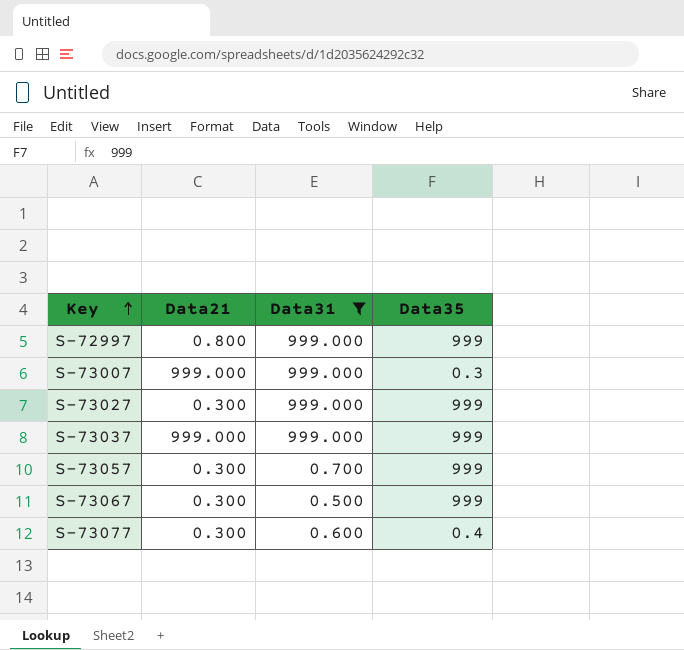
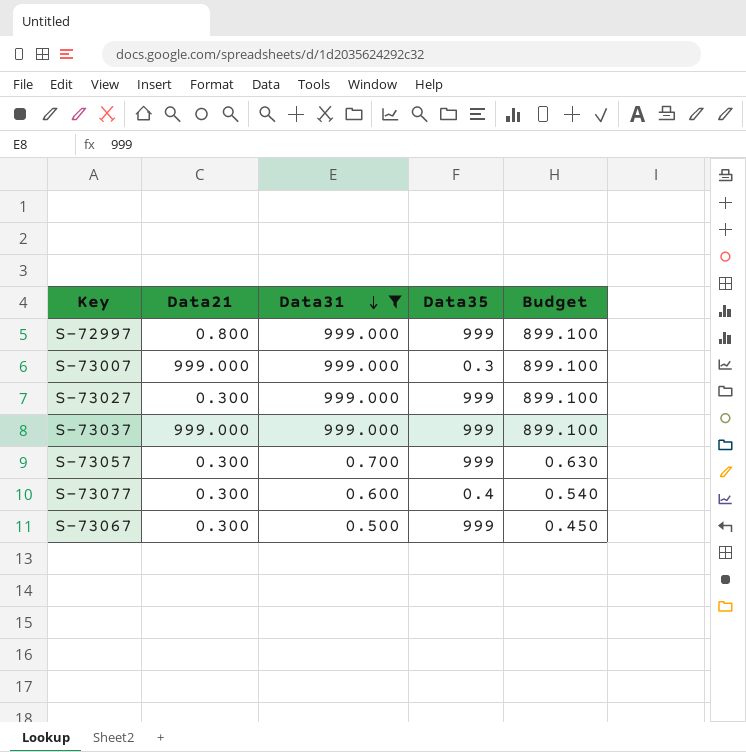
row order: Key ascending -> Data31 descending
column Budget | formula: none -> [Data31] * 0.9

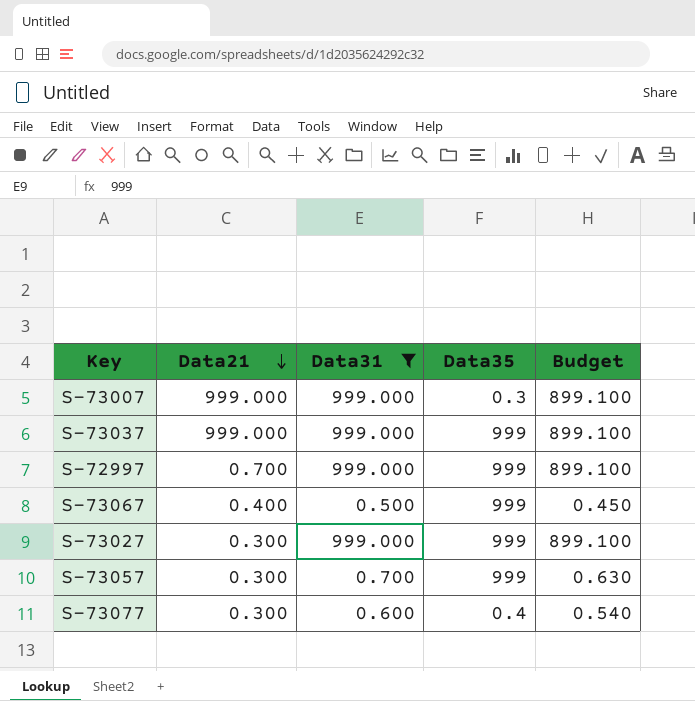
row order: Data31 descending -> Data21 descending
S-72997 | Data21: 0.800 -> 0.700
S-73067 | Data21: 0.300 -> 0.400

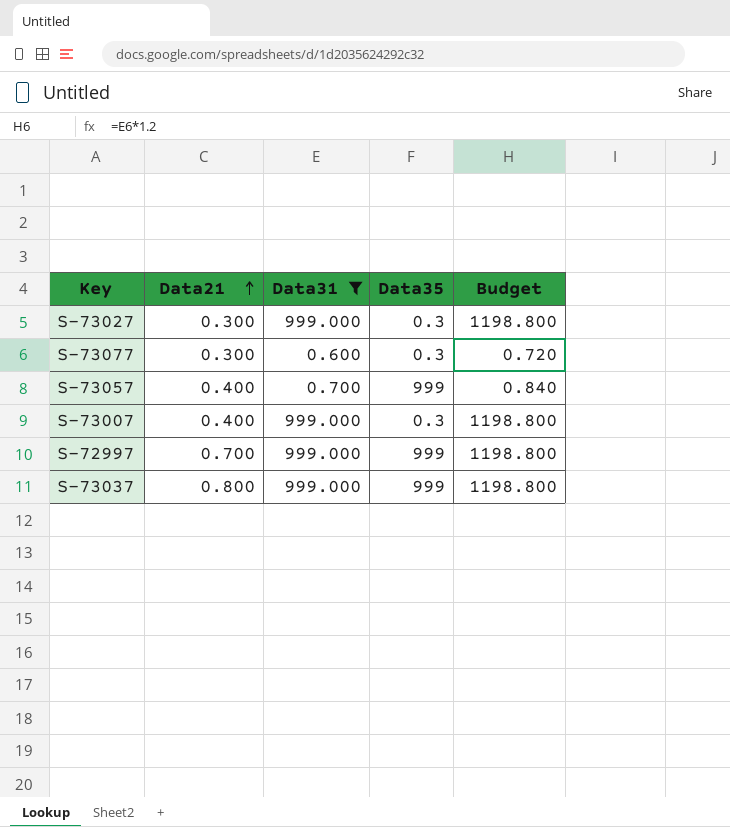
row order: Data21 descending -> Data21 ascending
column Budget | formula: [Data31] * 0.9 -> [Data31] * 1.2
row S-73067: 0.400 | 0.500 | 999 | 0.450 -> none
S-73027 | Data35: 999 -> 0.3
S-73077 | Data35: 0.4 -> 0.3
S-73057 | Data21: 0.300 -> 0.400
S-73007 | Data21: 999.000 -> 0.400
S-73037 | Data21: 999.000 -> 0.800

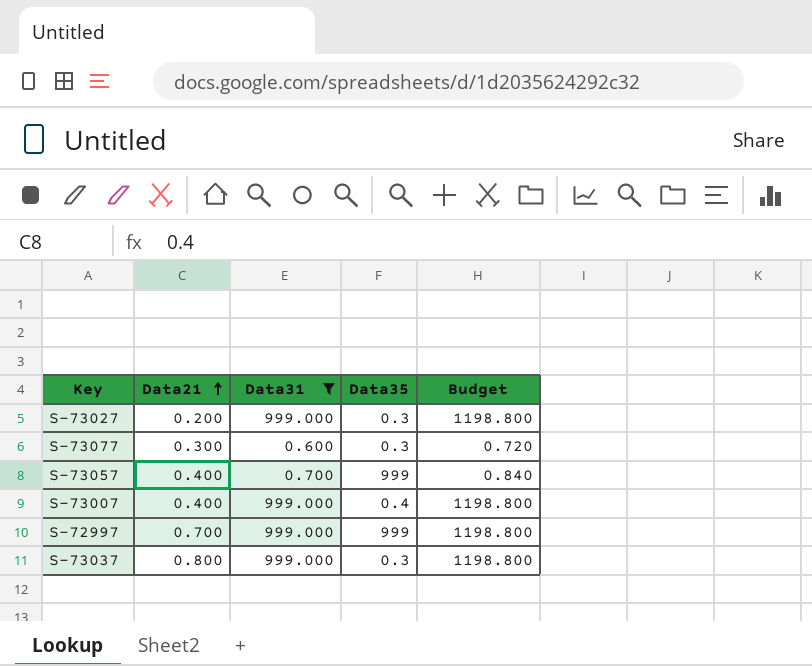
S-73027 | Data21: 0.300 -> 0.200
S-73007 | Data35: 0.3 -> 0.4
S-73037 | Data35: 999 -> 0.3

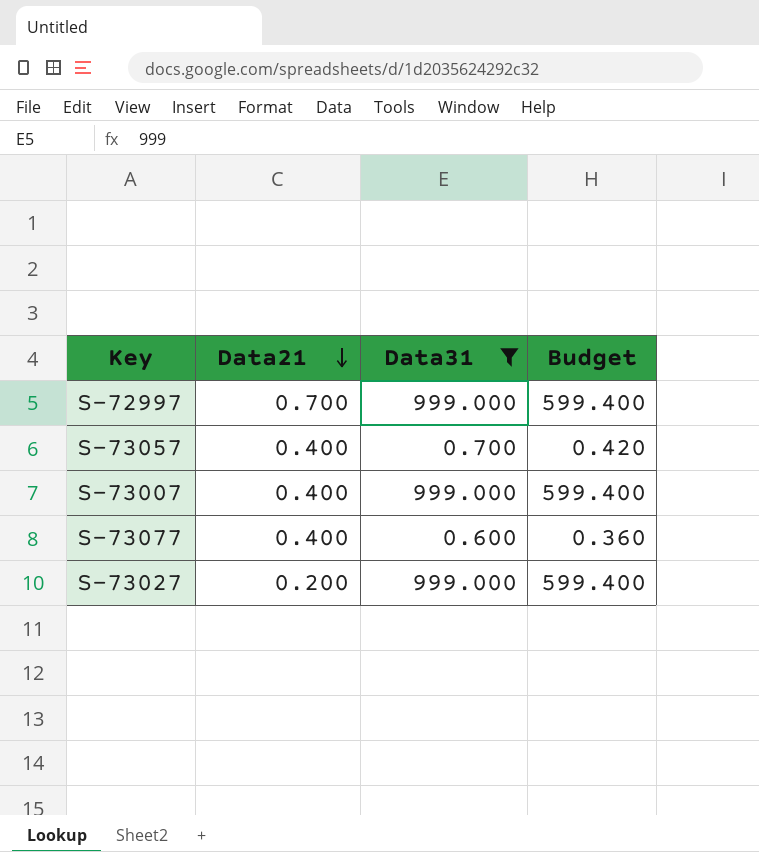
row order: Data21 ascending -> Data21 descending
column Data35 | position: 4 -> none
column Budget | formula: [Data31] * 1.2 -> [Data31] * 0.6
row S-73037: 0.800 | 999.000 | 0.3 | 1198.800 -> none
S-73077 | Data21: 0.300 -> 0.400

